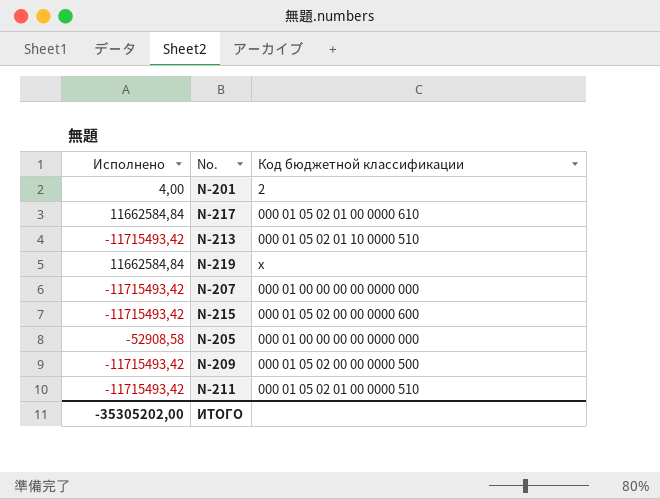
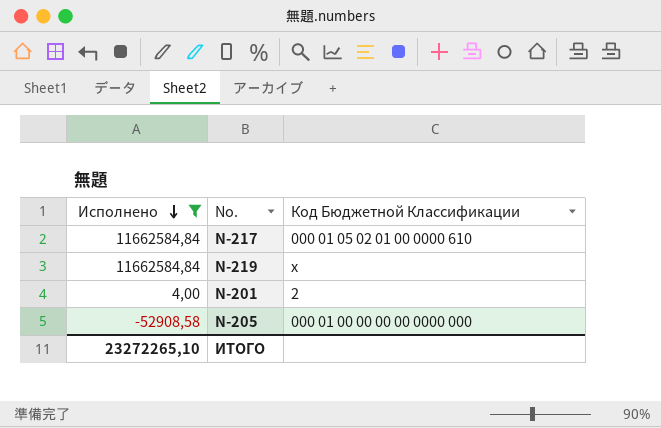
filter: none -> Исполнено != -11715493,42
row order: none -> Исполнено descending
column name: Код бюджетной классификации -> Код Бюджетной Классификации
ИТОГО | Исполнено: -35305202,00 -> 23272265,10

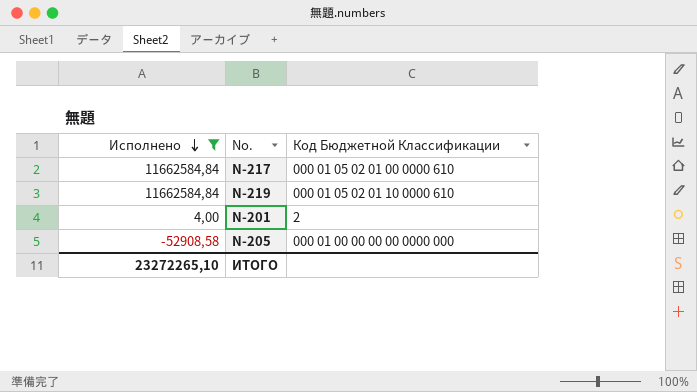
N-219 | Код Бюджетной Классификации: x -> 000 01 05 02 01 10 0000 610

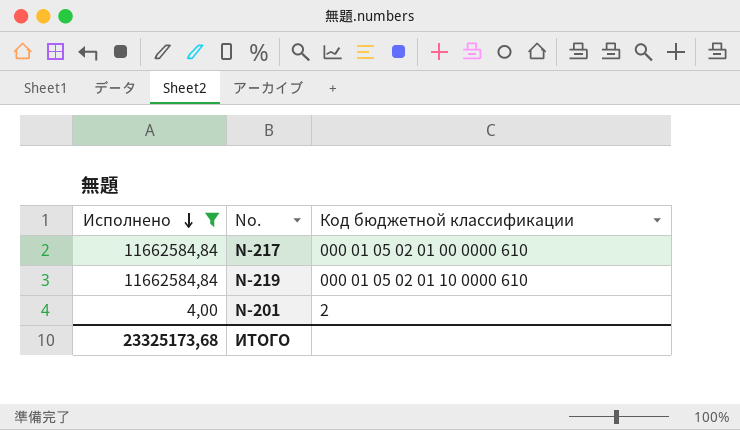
column name: Код Бюджетной Классификации -> Код бюджетной классификации
row N-205: -52908,58 | 000 01 00 00 00 00 0000 000 -> none
ИТОГО | Исполнено: 23272265,10 -> 23325173,68

